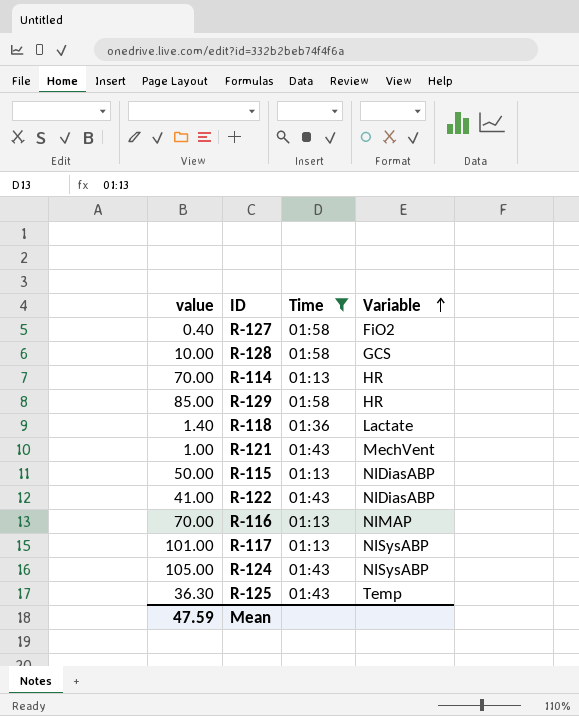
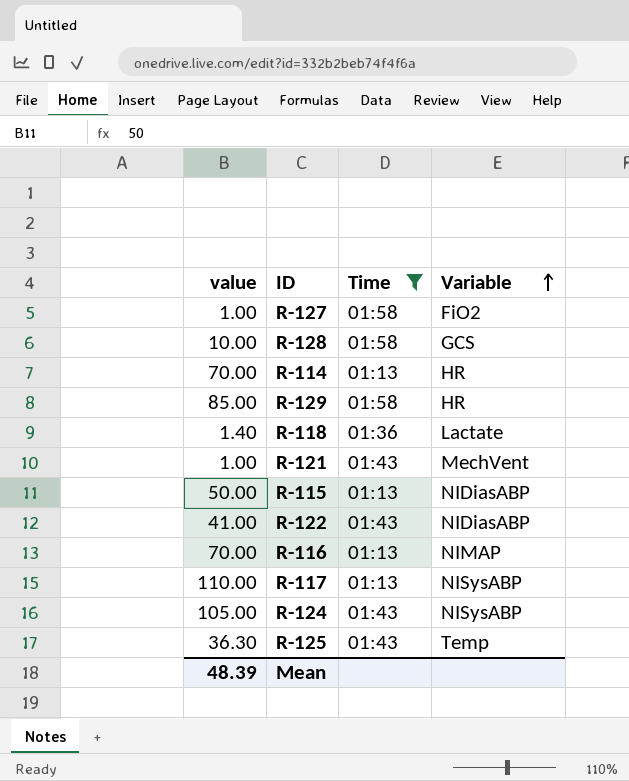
R-127 | value: 0.40 -> 1.00
R-117 | value: 101.00 -> 110.00
Mean | value: 47.59 -> 48.39

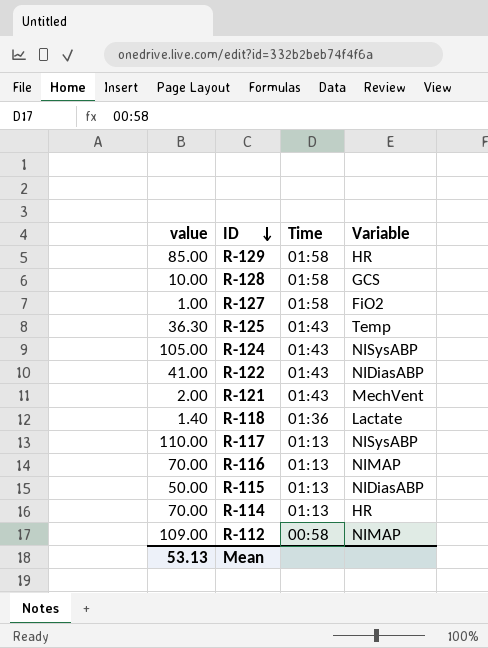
filter: Time != 00:58 -> none
row order: Variable ascending -> ID descending
R-121 | value: 1.00 -> 2.00
Mean | value: 48.39 -> 53.13

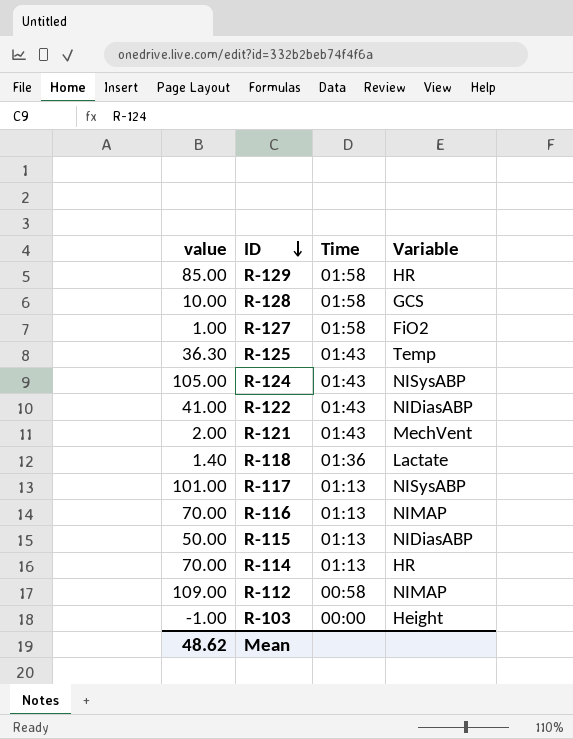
R-117 | value: 110.00 -> 101.00
row R-103: none -> -1.00 | 00:00 | Height
Mean | value: 53.13 -> 48.62

